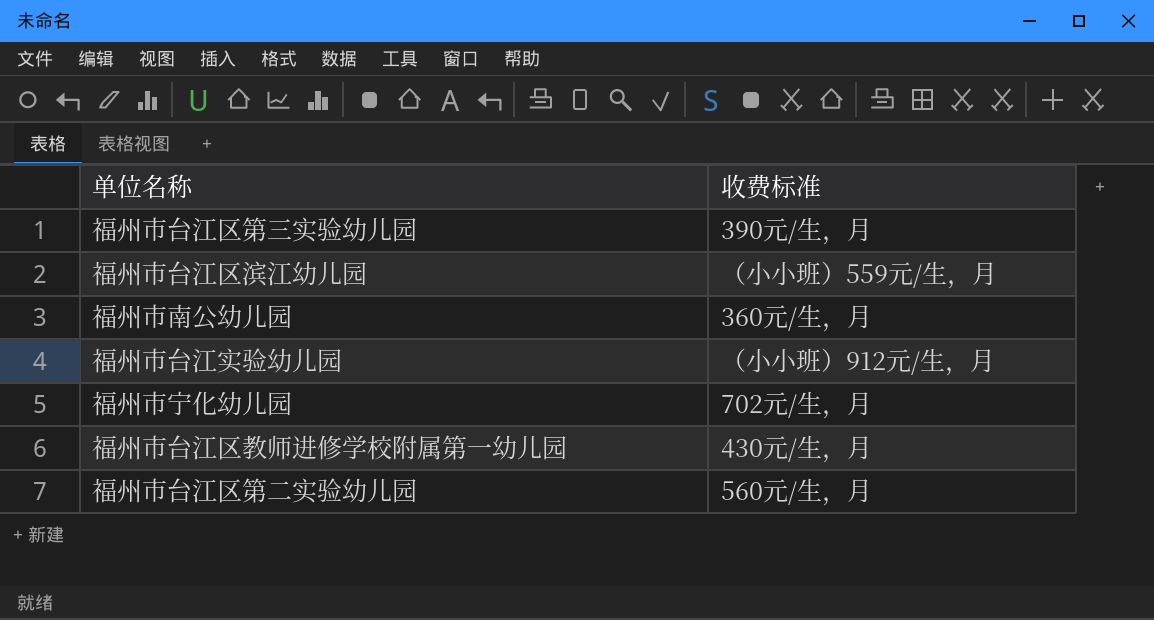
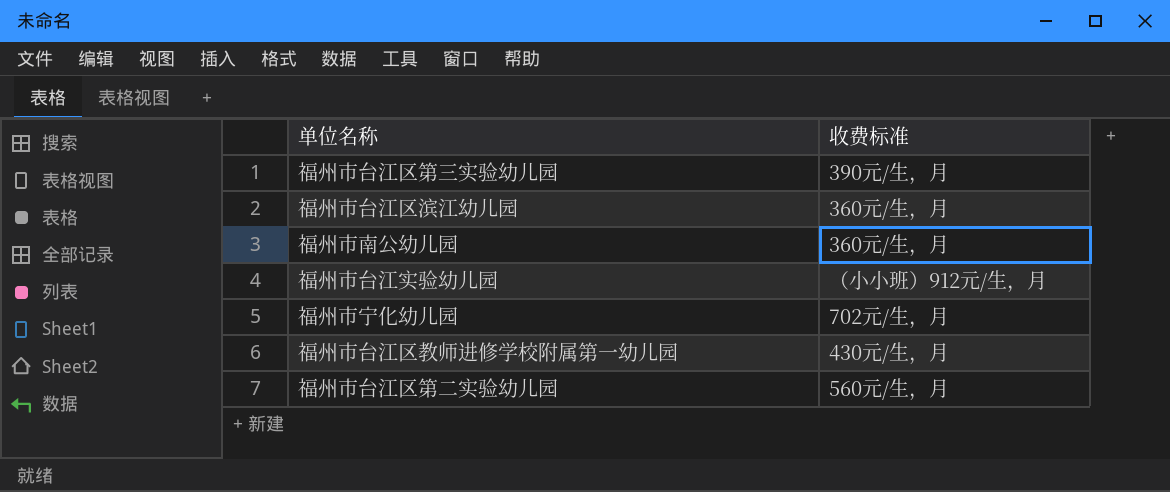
福州市台江区滨江幼儿园 | 收费标准: （小小班）559元/生，月 -> 360元/生，月

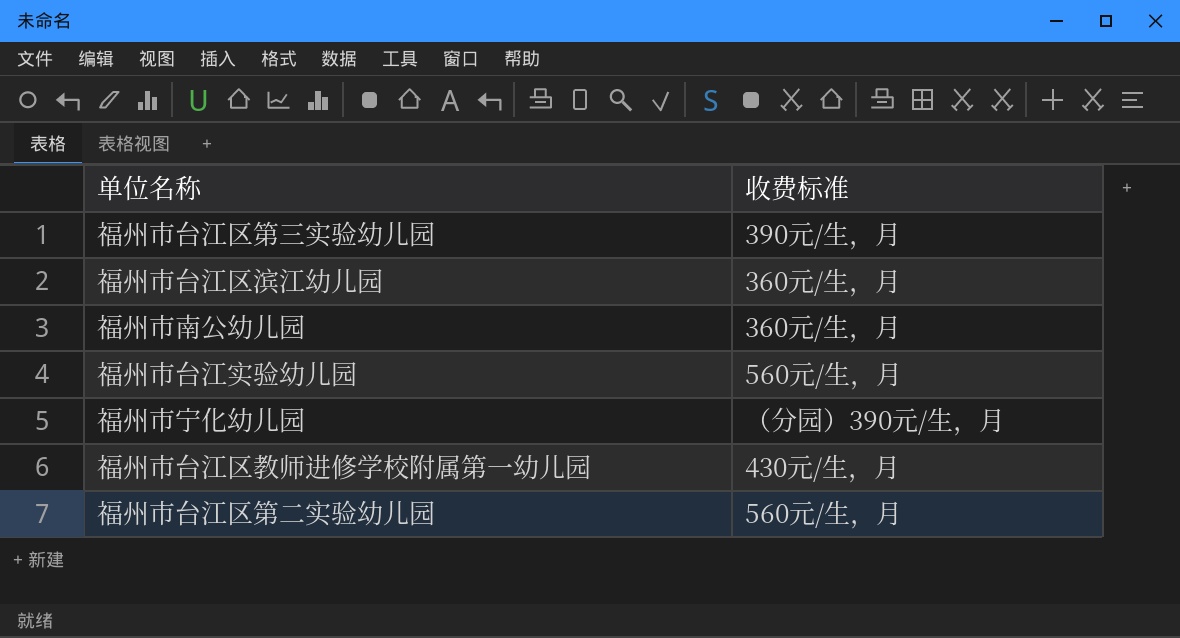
福州市台江实验幼儿园 | 收费标准: （小小班）912元/生，月 -> 560元/生，月
福州市宁化幼儿园 | 收费标准: 702元/生，月 -> （分园）390元/生，月

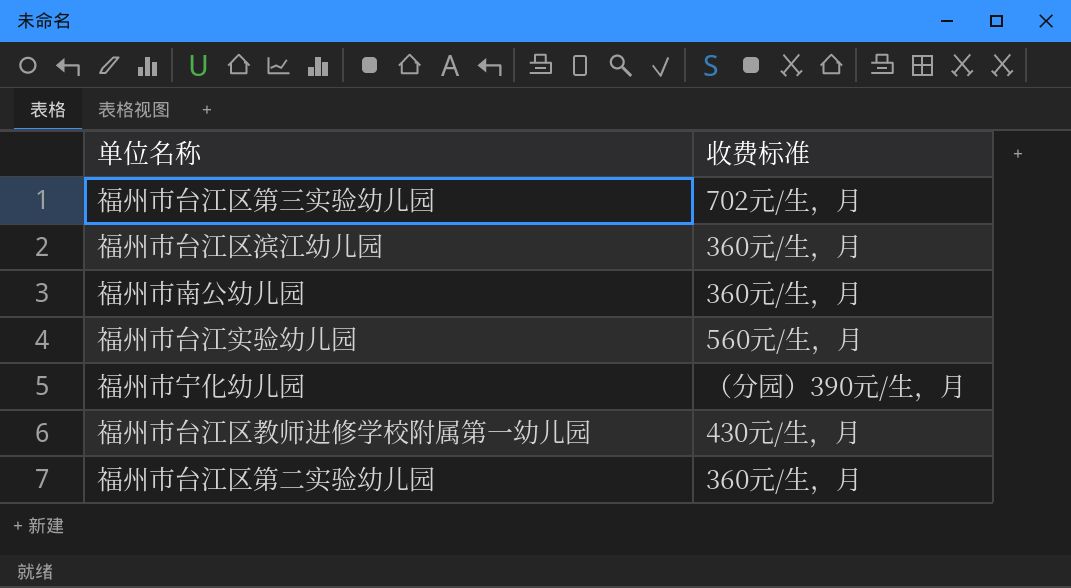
福州市台江区第三实验幼儿园 | 收费标准: 390元/生，月 -> 702元/生，月
福州市台江区第二实验幼儿园 | 收费标准: 560元/生，月 -> 360元/生，月

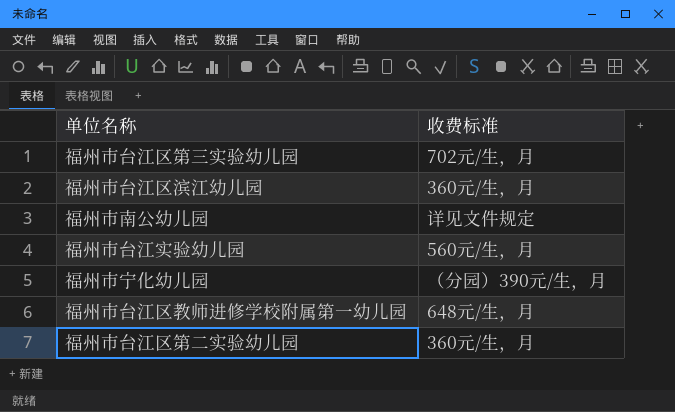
福州市南公幼儿园 | 收费标准: 360元/生，月 -> 详见文件规定
福州市台江区教师进修学校附属第一幼儿园 | 收费标准: 430元/生，月 -> 648元/生，月

